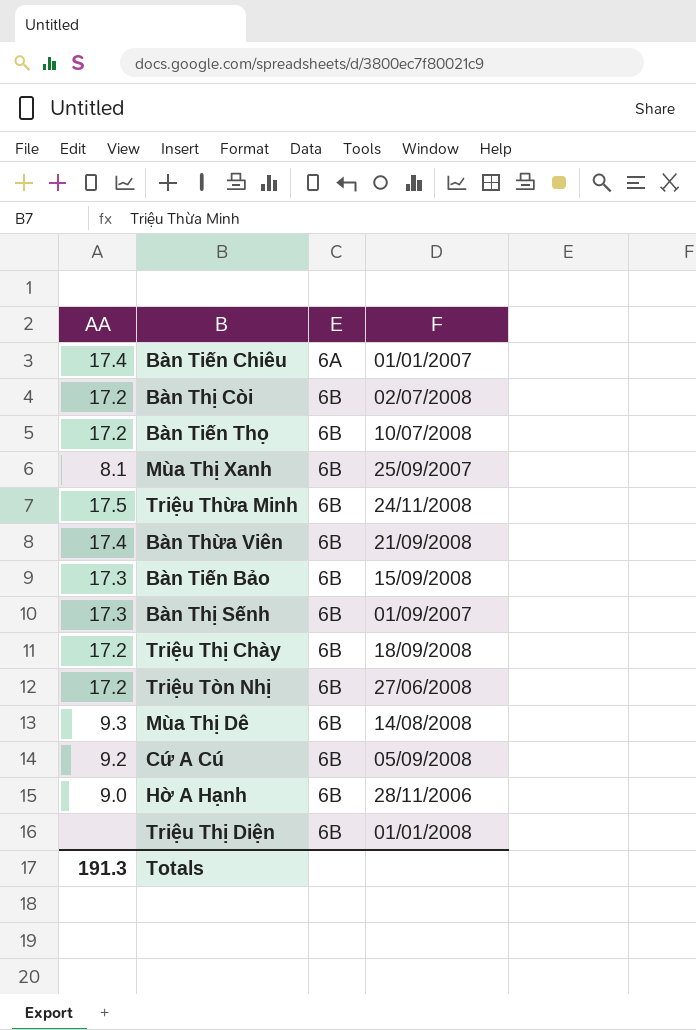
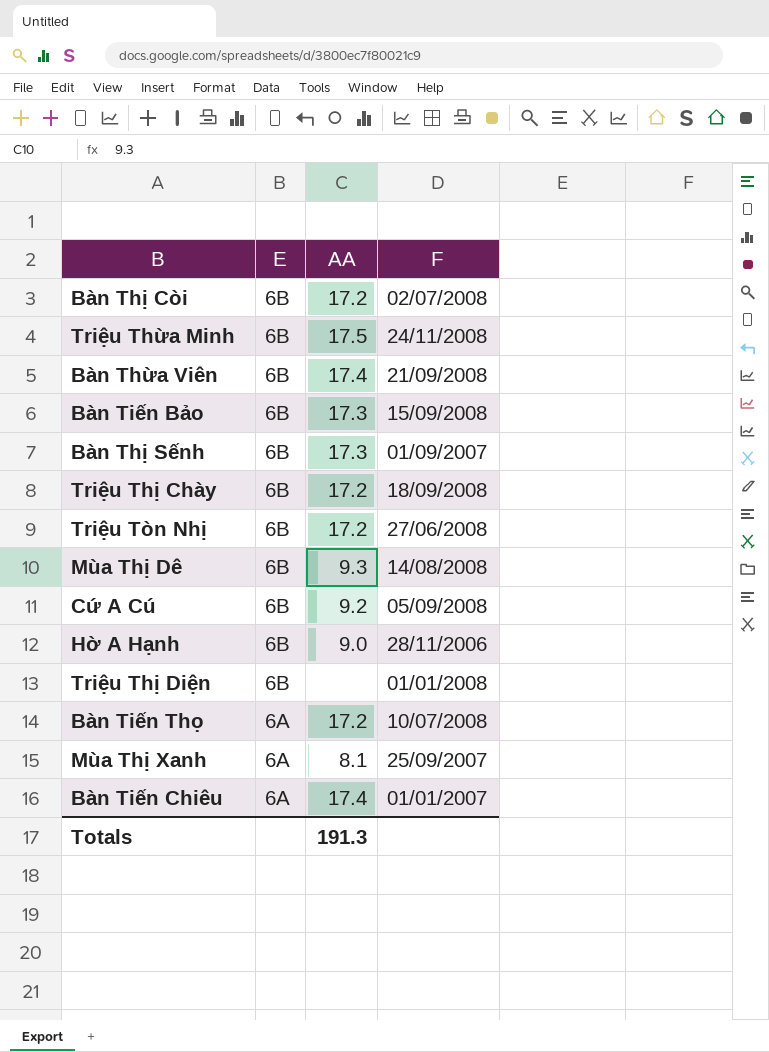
row order: E ascending -> E descending
column AA | position: 1 -> 3
Bàn Tiến Thọ | E: 6B -> 6A
Mùa Thị Xanh | E: 6B -> 6A

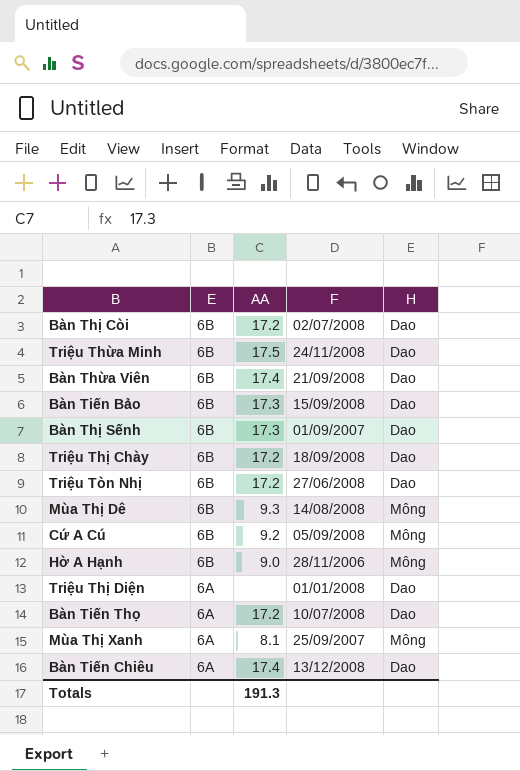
column H | position: none -> 5
Triệu Thị Diện | E: 6B -> 6A
Bàn Tiến Chiêu | F: 01/01/2007 -> 13/12/2008

